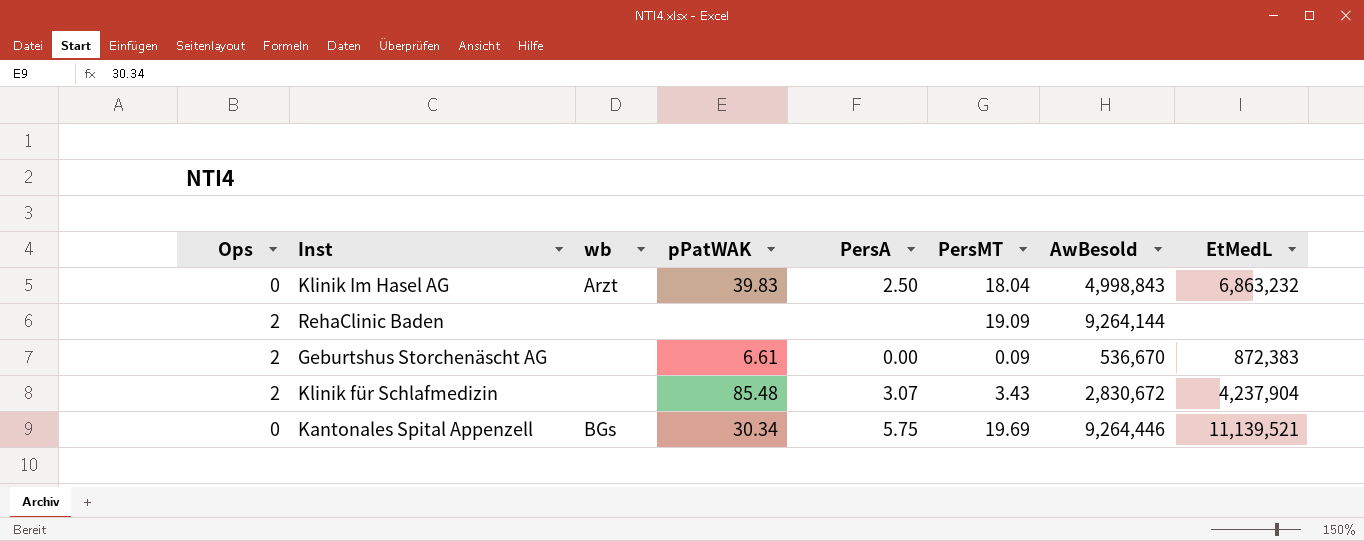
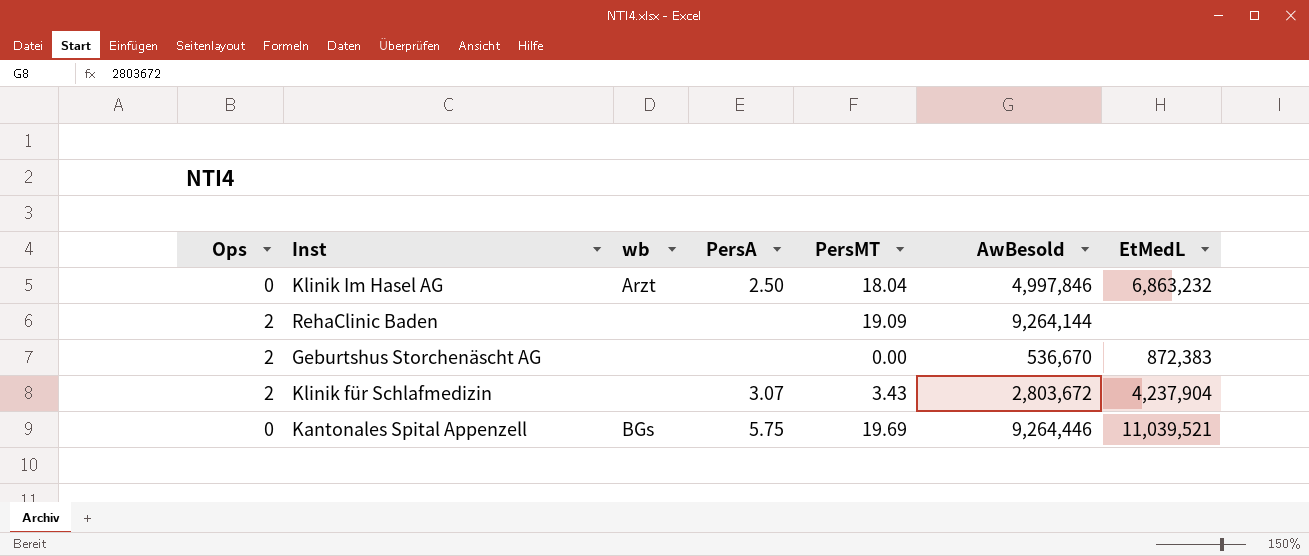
column pPatWAK | position: 4 -> none
Klinik Im Hasel AG | AwBesold: 4,998,843 -> 4,997,846
Geburtshus Storchenäscht AG | PersA: 0.00 -> none
Geburtshus Storchenäscht AG | PersMT: 0.09 -> 0.00
Klinik für Schlafmedizin | AwBesold: 2,830,672 -> 2,803,672
Kantonales Spital Appenzell | EtMedL: 11,139,521 -> 11,039,521

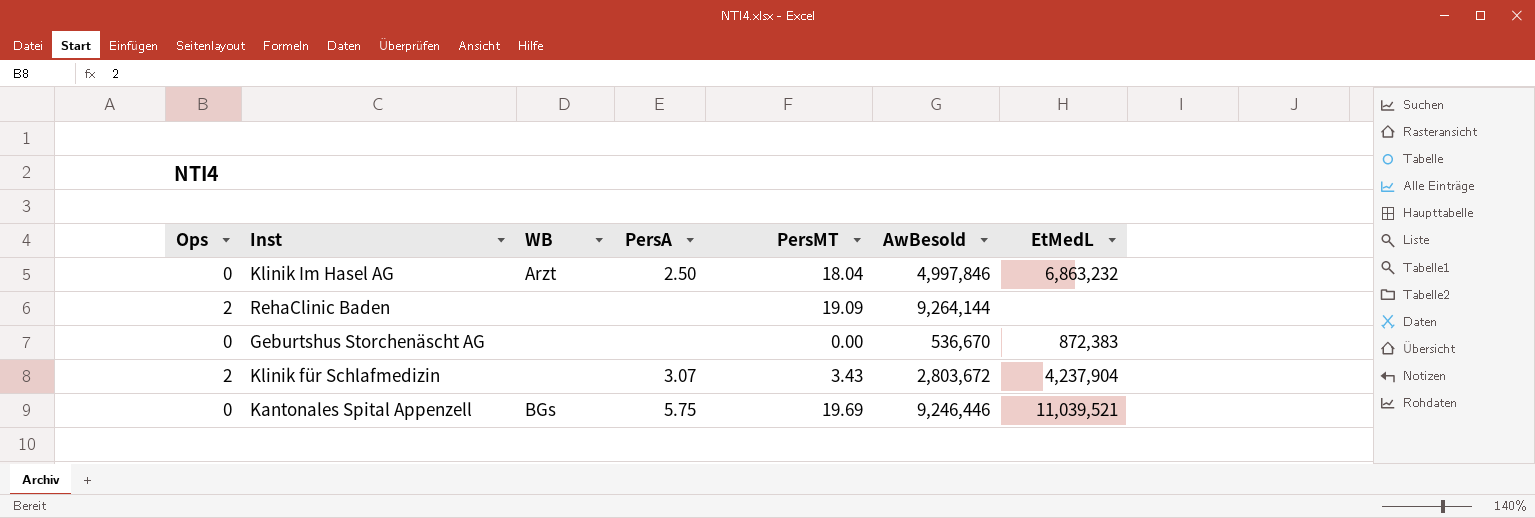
column name: wb -> WB
Geburtshus Storchenäscht AG | Ops: 2 -> 0
Kantonales Spital Appenzell | AwBesold: 9,264,446 -> 9,246,446

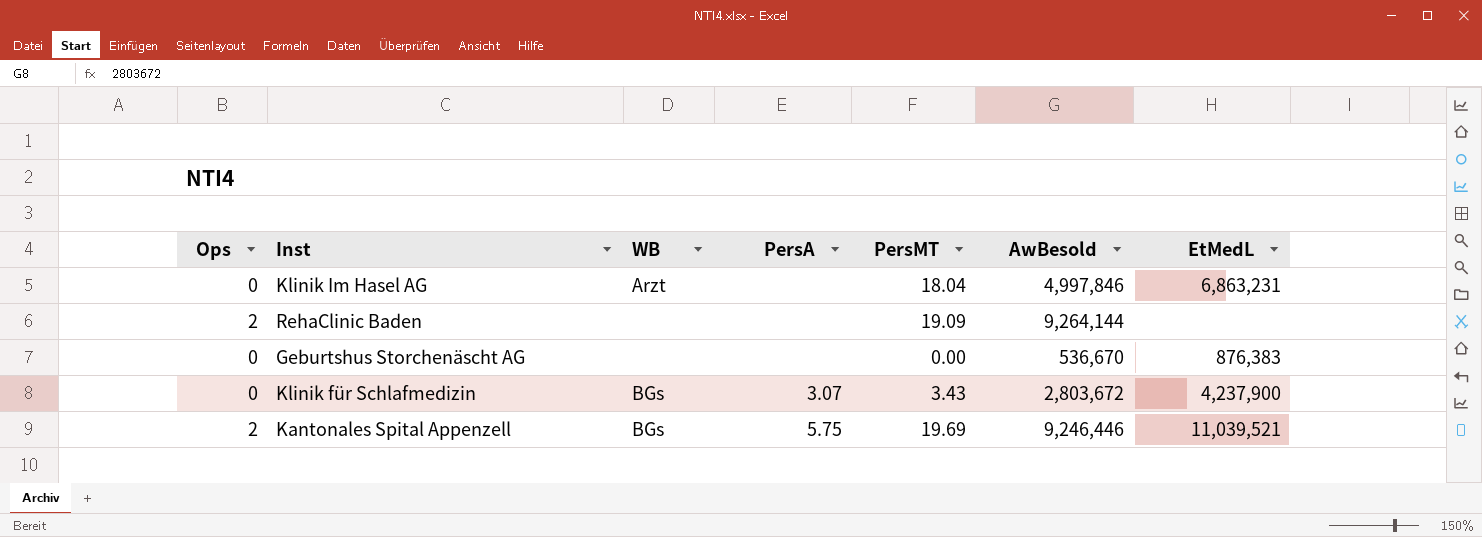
Klinik Im Hasel AG | PersA: 2.50 -> none
Klinik Im Hasel AG | EtMedL: 6,863,232 -> 6,863,231
Geburtshus Storchenäscht AG | EtMedL: 872,383 -> 876,383
Klinik für Schlafmedizin | Ops: 2 -> 0
Klinik für Schlafmedizin | WB: none -> BGs
Klinik für Schlafmedizin | EtMedL: 4,237,904 -> 4,237,900
Kantonales Spital Appenzell | Ops: 0 -> 2

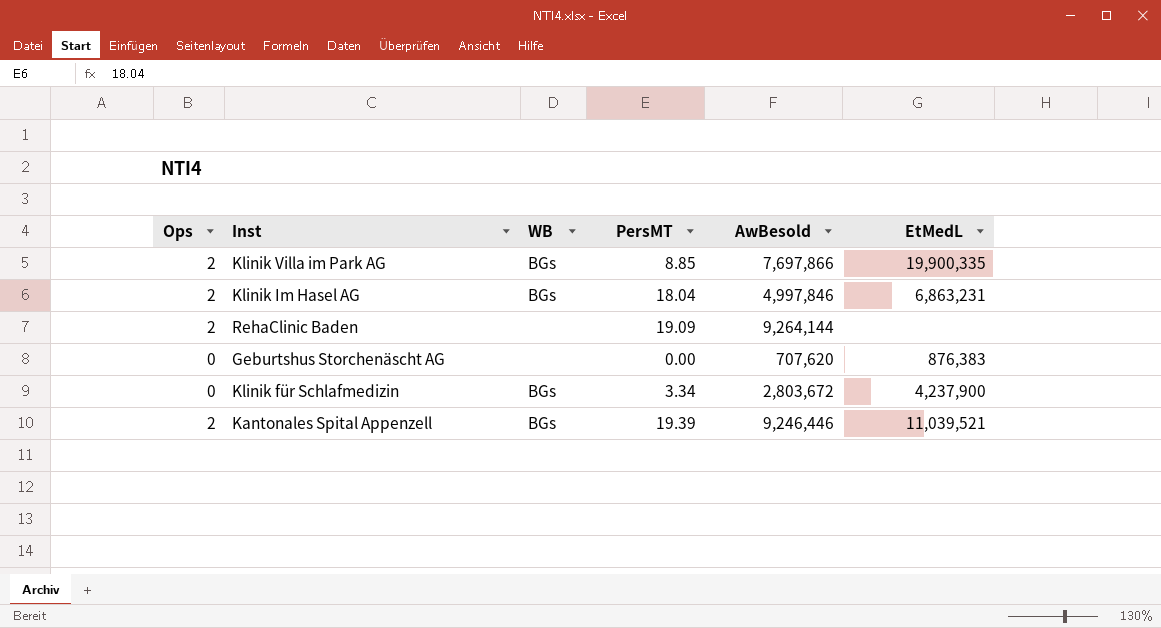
column PersA | position: 4 -> none
row Klinik Villa im Park AG: none -> 2 | BGs | 8.85 | 7,697,866 | 19,900,335
Klinik Im Hasel AG | Ops: 0 -> 2
Klinik Im Hasel AG | WB: Arzt -> BGs
Geburtshus Storchenäscht AG | AwBesold: 536,670 -> 707,620
Klinik für Schlafmedizin | PersMT: 3.43 -> 3.34
Kantonales Spital Appenzell | PersMT: 19.69 -> 19.39

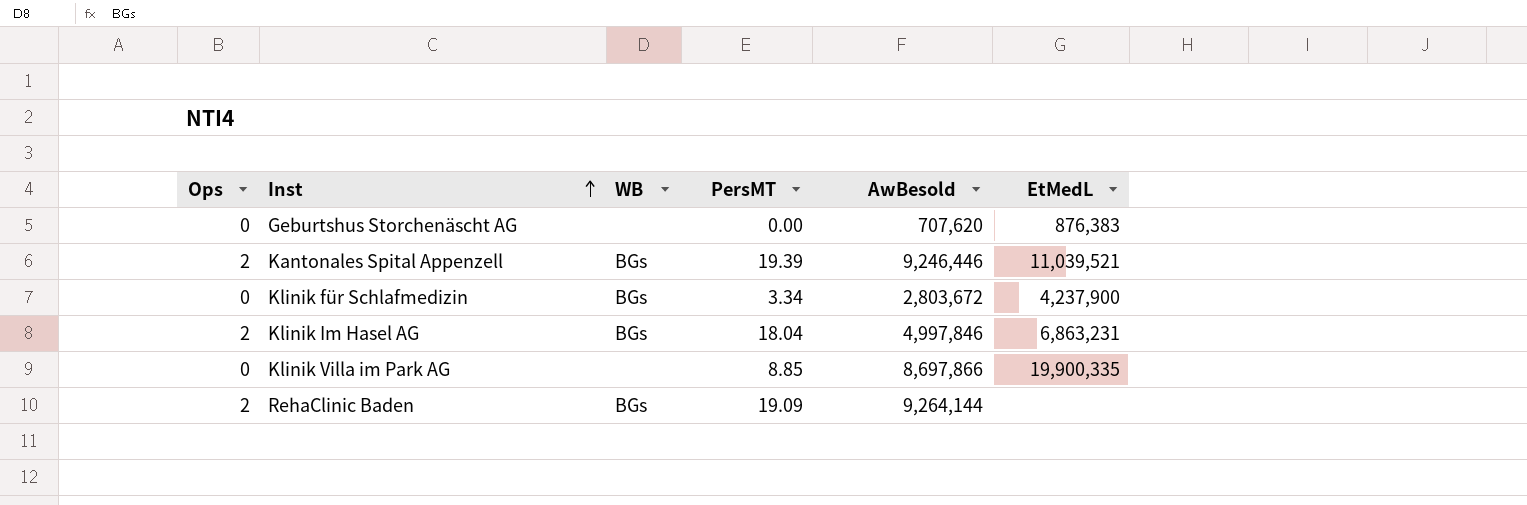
row order: none -> Inst ascending
Klinik Villa im Park AG | Ops: 2 -> 0
Klinik Villa im Park AG | WB: BGs -> none
Klinik Villa im Park AG | AwBesold: 7,697,866 -> 8,697,866
RehaClinic Baden | WB: none -> BGs

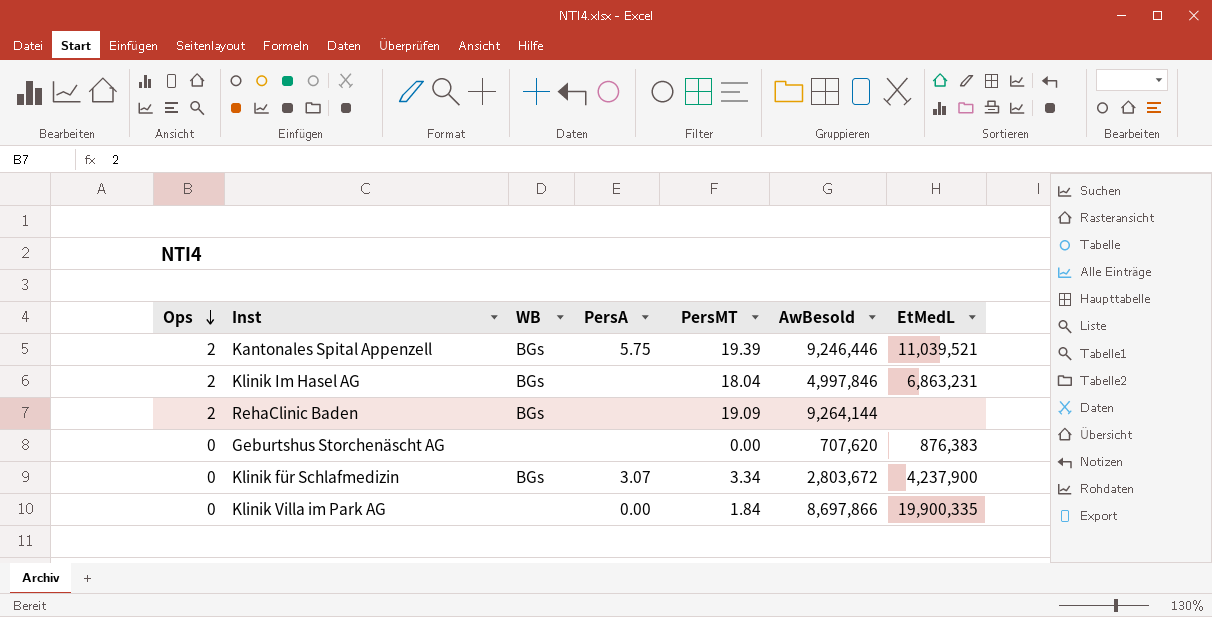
row order: Inst ascending -> Ops descending
column PersA | position: none -> 4
Klinik Villa im Park AG | PersMT: 8.85 -> 1.84

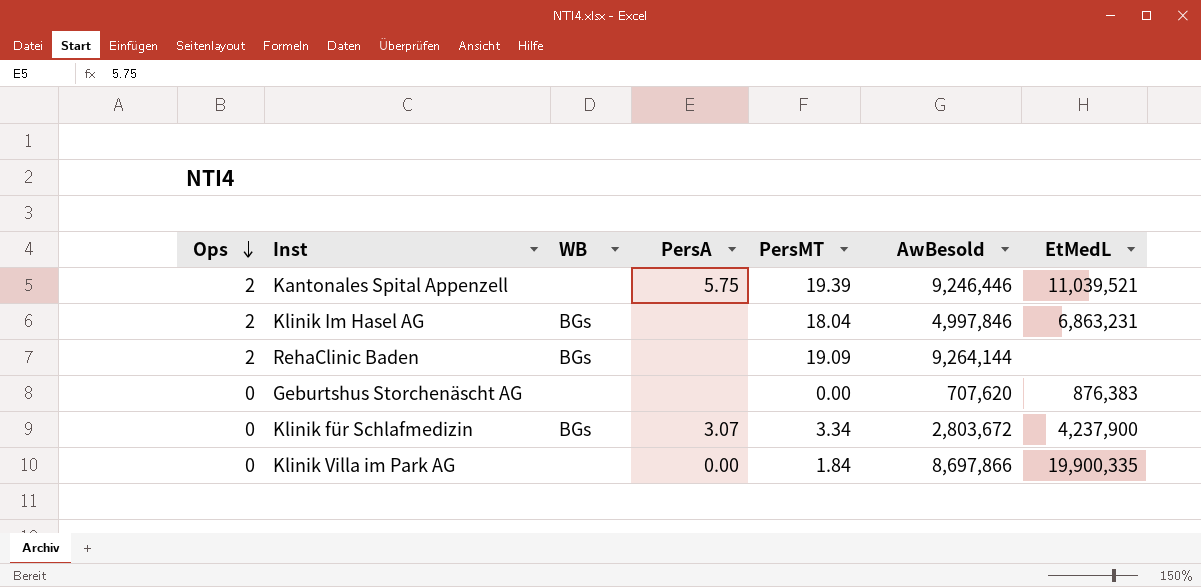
Kantonales Spital Appenzell | WB: BGs -> none

